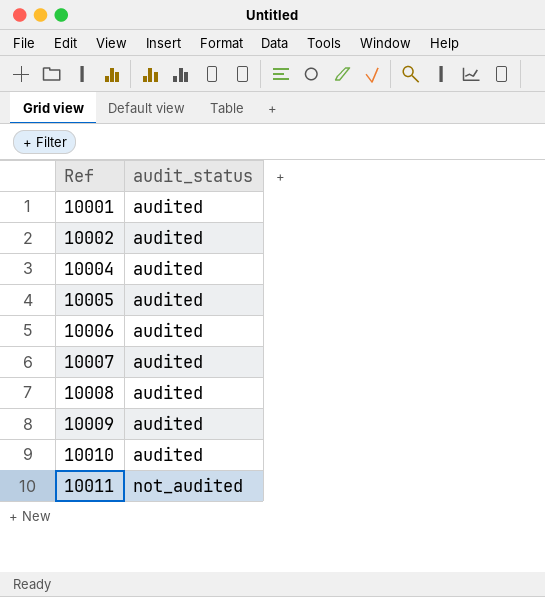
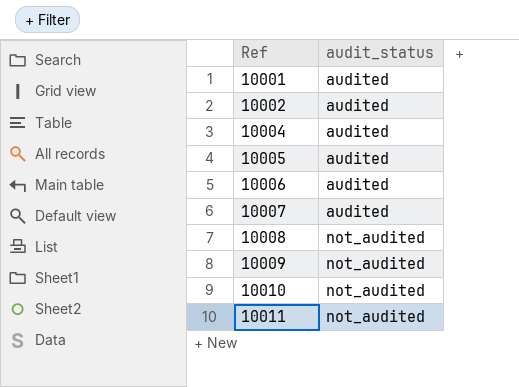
10008 | audit_status: audited -> not_audited
10009 | audit_status: audited -> not_audited
10010 | audit_status: audited -> not_audited

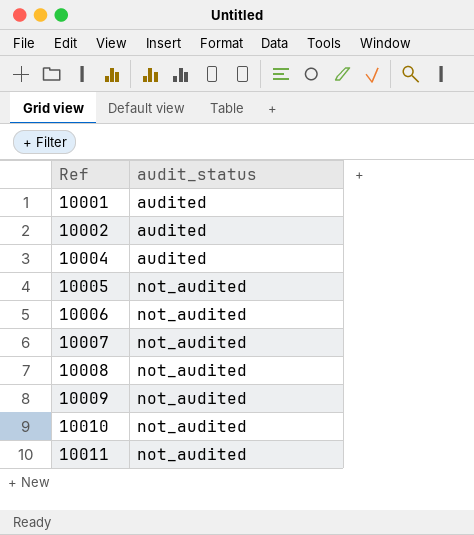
10005 | audit_status: audited -> not_audited
10006 | audit_status: audited -> not_audited
10007 | audit_status: audited -> not_audited

